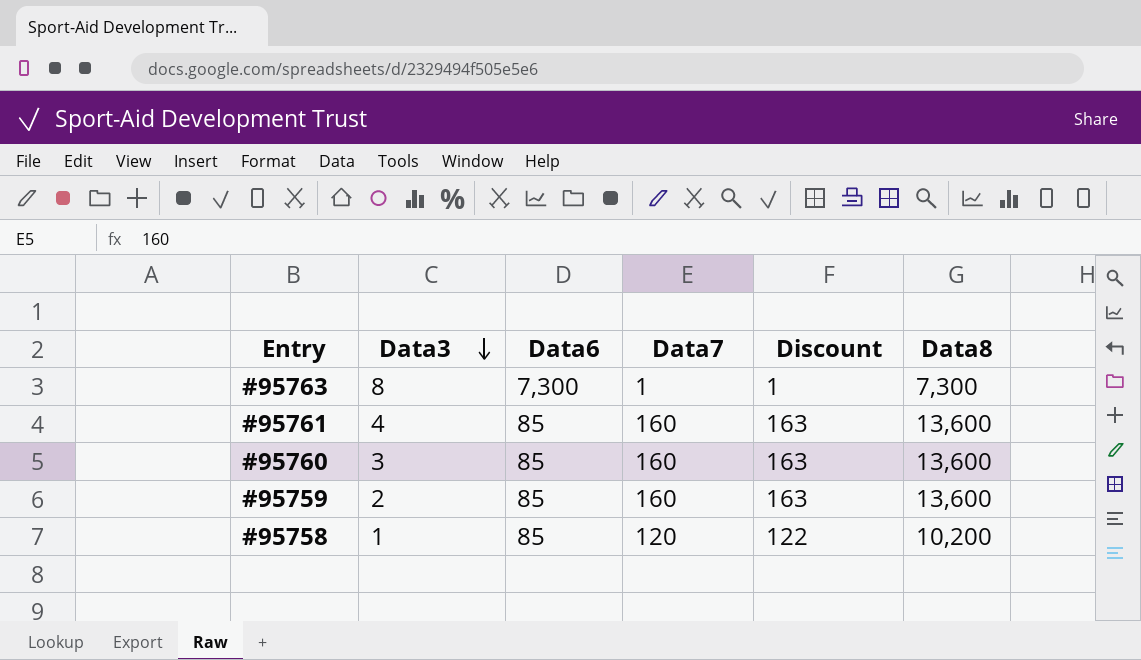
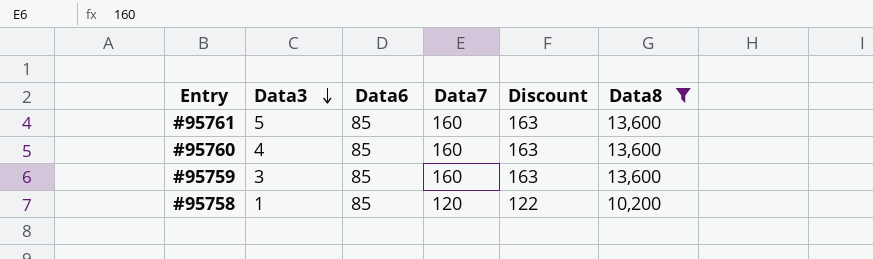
filter: none -> Data8 != 7,300
#95761 | Data3: 4 -> 5
#95760 | Data3: 3 -> 4
#95759 | Data3: 2 -> 3

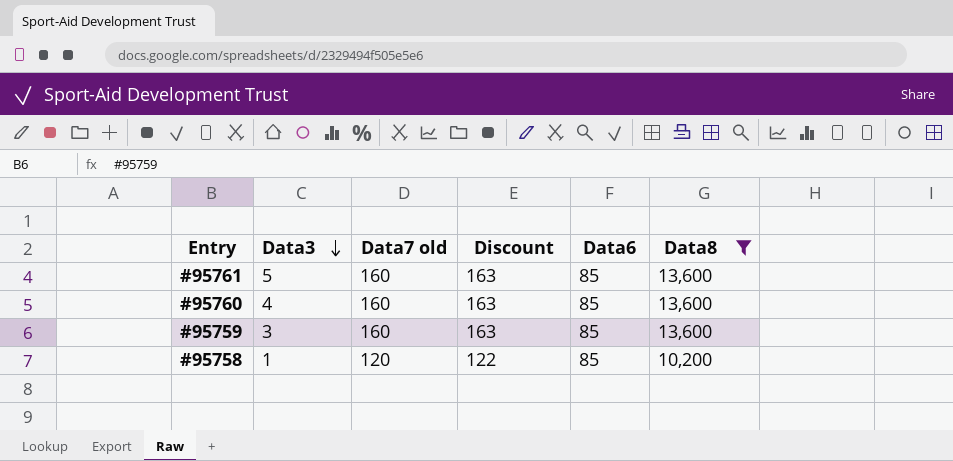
column name: Data7 -> Data7 old
column Data6 | position: 3 -> 5

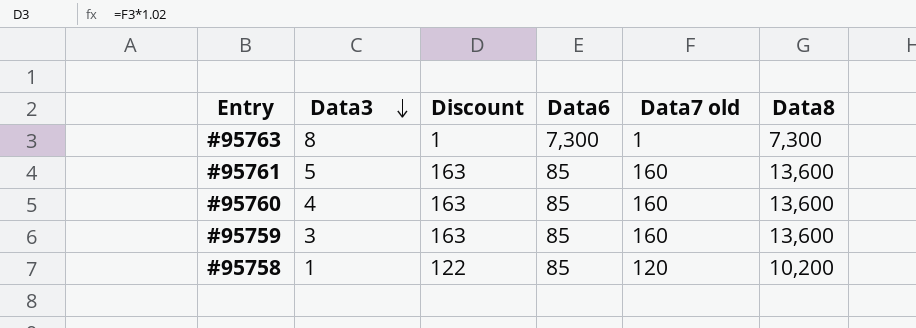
filter: Data8 != 7,300 -> none
column Data7 old | position: 3 -> 5

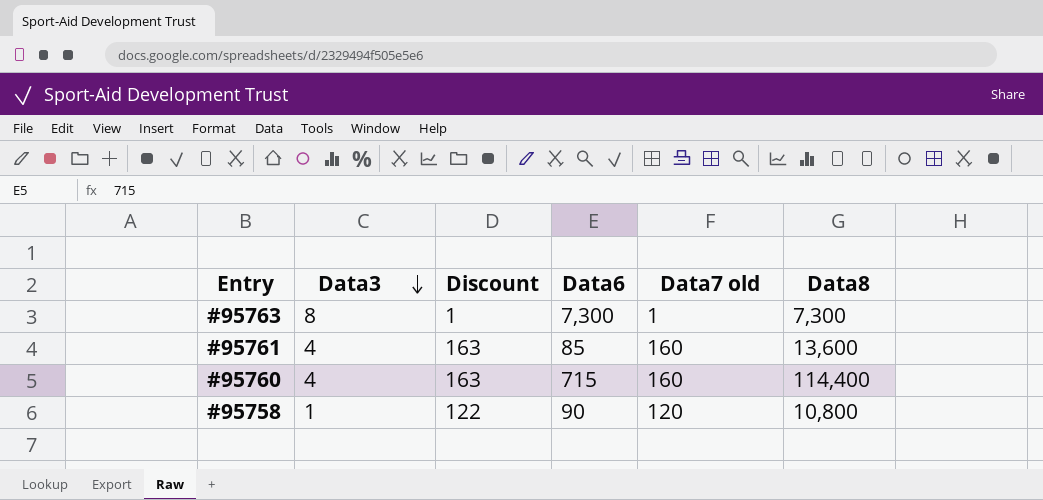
row #95759: 3 | 163 | 85 | 160 | 13,600 -> none
#95761 | Data3: 5 -> 4
#95760 | Data6: 85 -> 715
#95760 | Data8: 13,600 -> 114,400
#95758 | Data6: 85 -> 90
#95758 | Data8: 10,200 -> 10,800

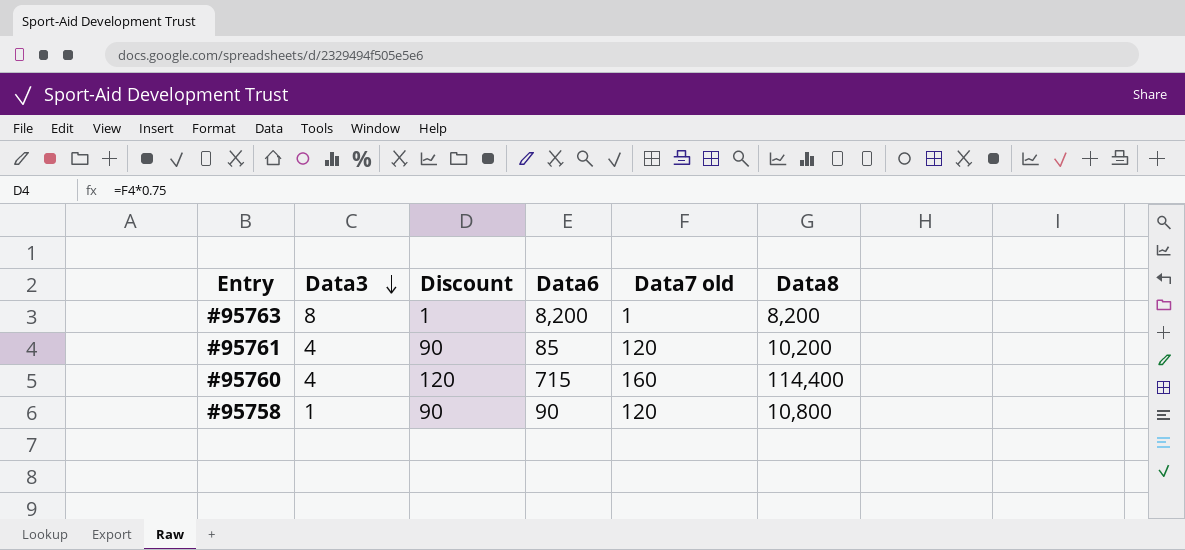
column Discount | formula: [Data7 old] * 1.02 -> [Data7 old] * 0.75
#95763 | Data6: 7,300 -> 8,200
#95763 | Data8: 7,300 -> 8,200
#95761 | Data7 old: 160 -> 120
#95761 | Data8: 13,600 -> 10,200

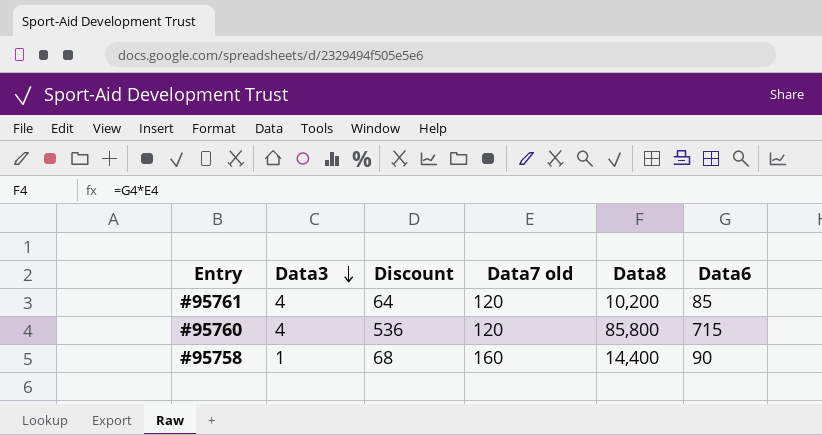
column Discount | formula: [Data7 old] * 0.75 -> [Data6] * 0.75
column Data6 | position: 4 -> 6
row #95763: 8 | 1 | 8,200 | 1 | 8,200 -> none
#95760 | Data7 old: 160 -> 120
#95760 | Data8: 114,400 -> 85,800
#95758 | Data7 old: 120 -> 160
#95758 | Data8: 10,800 -> 14,400

